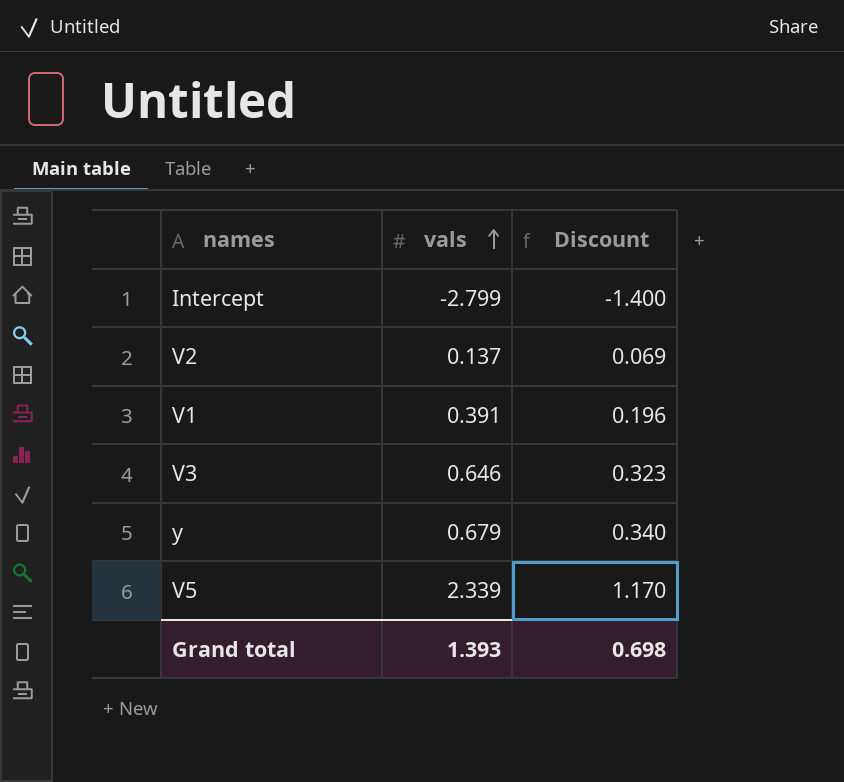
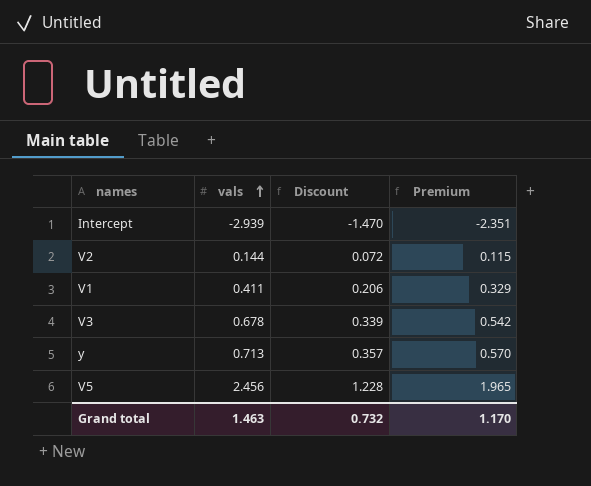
column Premium | formula: none -> [vals] * 0.8
Intercept | vals: -2.799 -> -2.939
Intercept | Discount: -1.400 -> -1.470
V2 | vals: 0.137 -> 0.144
V2 | Discount: 0.069 -> 0.072
V1 | vals: 0.391 -> 0.411
V1 | Discount: 0.196 -> 0.206
V3 | vals: 0.646 -> 0.678
V3 | Discount: 0.323 -> 0.339
y | vals: 0.679 -> 0.713
y | Discount: 0.340 -> 0.357
V5 | vals: 2.339 -> 2.456
V5 | Discount: 1.170 -> 1.228
Grand total | vals: 1.393 -> 1.463
Grand total | Discount: 0.698 -> 0.732

